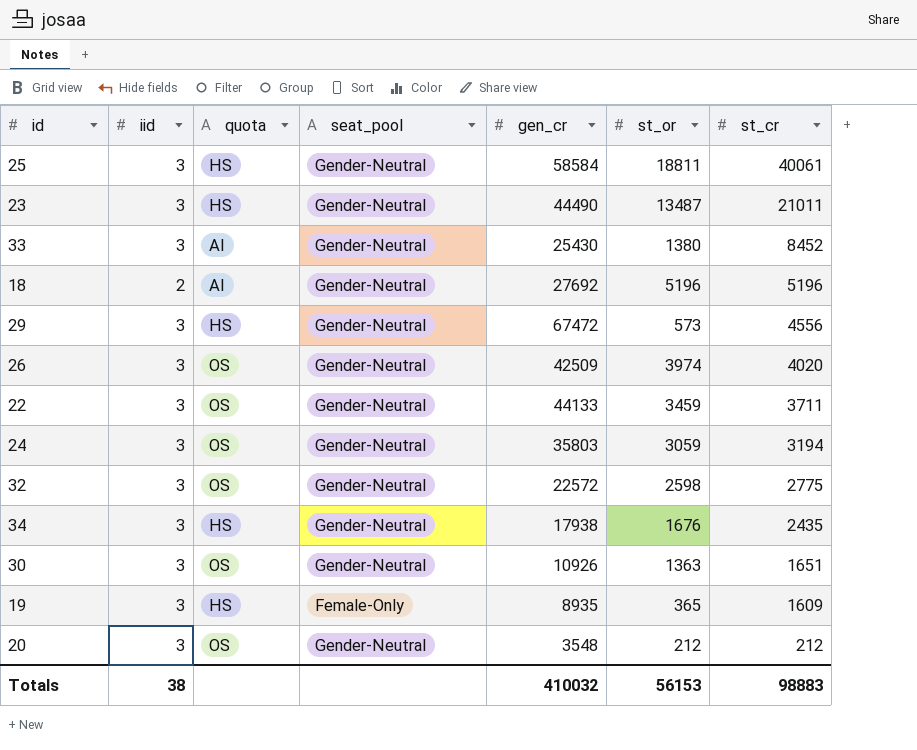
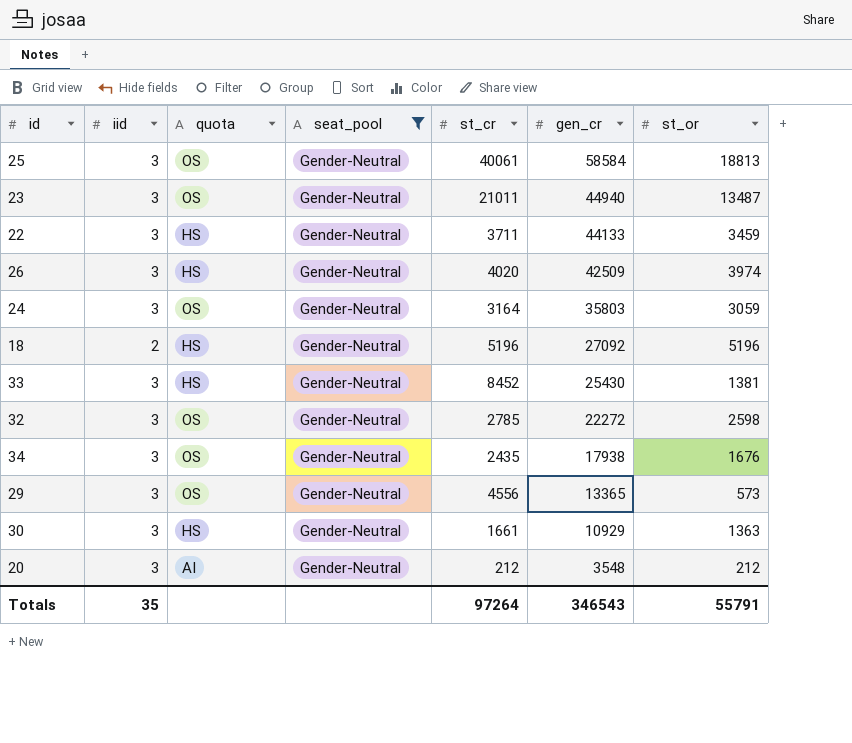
filter: none -> seat_pool = Gender-Neutral
row order: st_cr descending -> gen_cr descending
column st_cr | position: 7 -> 5
25 | quota: HS -> OS
25 | st_or: 18811 -> 18813
23 | quota: HS -> OS
23 | gen_cr: 44490 -> 44940
22 | quota: OS -> HS
26 | quota: OS -> HS
24 | st_cr: 3194 -> 3164
18 | quota: AI -> HS
18 | gen_cr: 27692 -> 27092
33 | quota: AI -> HS
33 | st_or: 1380 -> 1381
32 | st_cr: 2775 -> 2785
32 | gen_cr: 22572 -> 22272
34 | quota: HS -> OS
29 | quota: HS -> OS
29 | gen_cr: 67472 -> 13365
30 | quota: OS -> HS
30 | st_cr: 1651 -> 1661
30 | gen_cr: 10926 -> 10929
20 | quota: OS -> AI
Totals | iid: 38 -> 35
Totals | st_cr: 98883 -> 97264
Totals | gen_cr: 410032 -> 346543
Totals | st_or: 56153 -> 55791

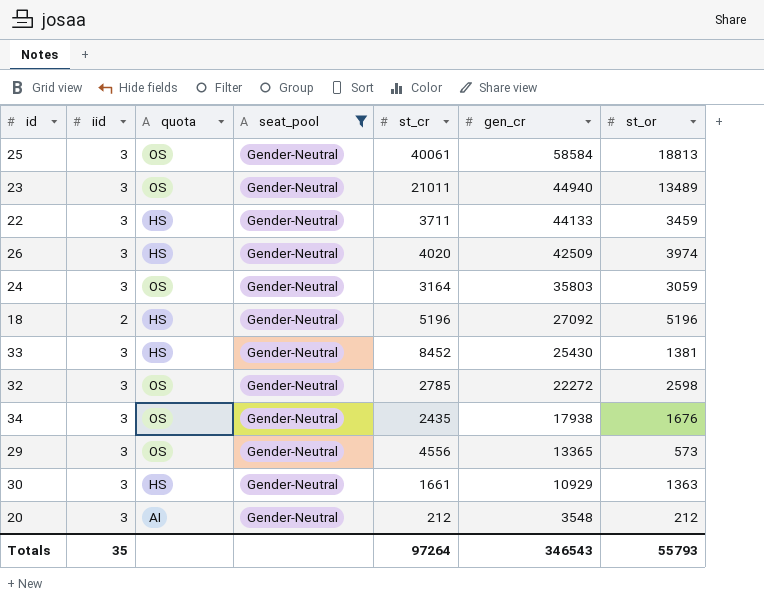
23 | st_or: 13487 -> 13489
Totals | st_or: 55791 -> 55793

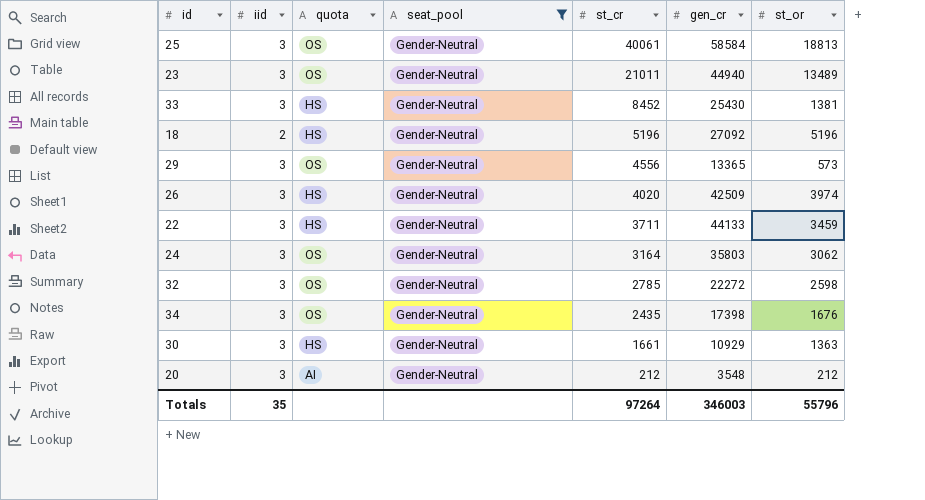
row order: gen_cr descending -> st_cr descending
24 | st_or: 3059 -> 3062
34 | gen_cr: 17938 -> 17398
Totals | gen_cr: 346543 -> 346003
Totals | st_or: 55793 -> 55796

